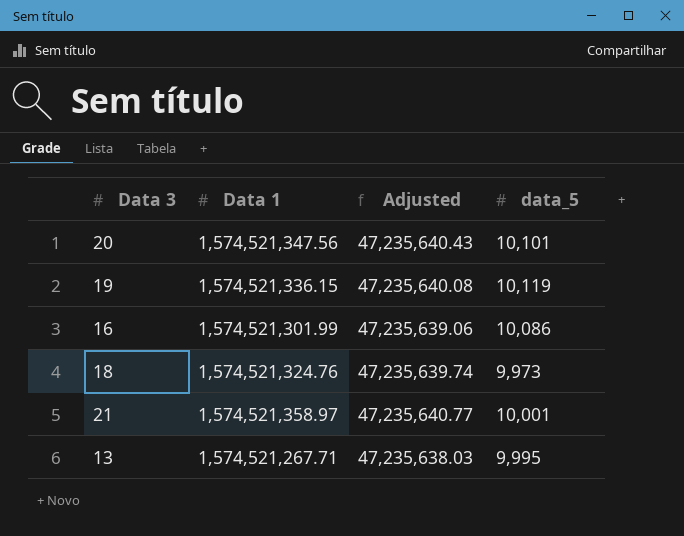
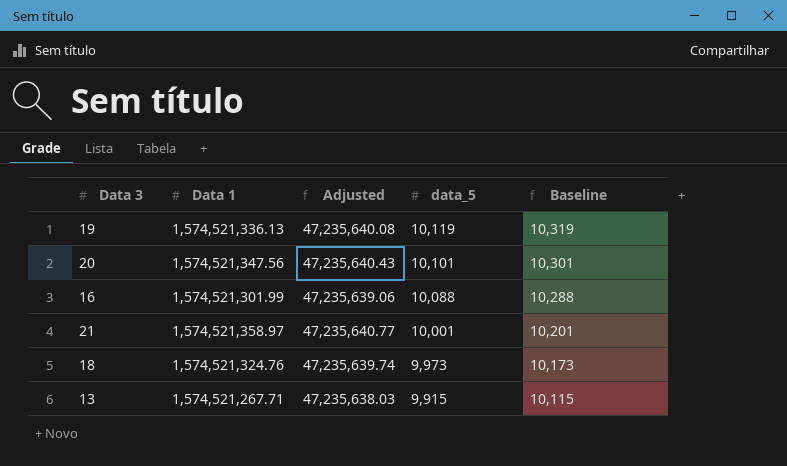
row order: none -> data_5 descending
column Baseline | formula: none -> [data_5] + 200
19 | Data 1: 1,574,521,336.15 -> 1,574,521,336.13
16 | data_5: 10,086 -> 10,088
13 | data_5: 9,995 -> 9,915

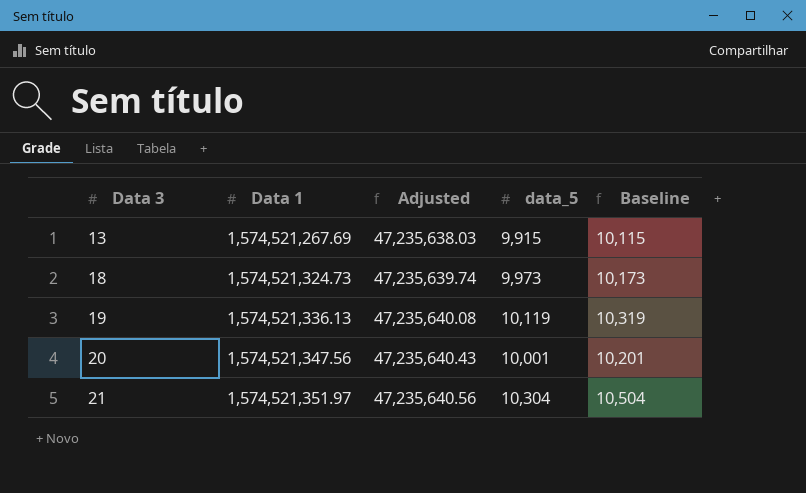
row order: data_5 descending -> Data 3 ascending
row 16: 1,574,521,301.99 | 47,235,639.06 | 10,088 | 10,288 -> none
13 | Data 1: 1,574,521,267.71 -> 1,574,521,267.69
18 | Data 1: 1,574,521,324.76 -> 1,574,521,324.73
20 | data_5: 10,101 -> 10,001
20 | Baseline: 10,301 -> 10,201
21 | Data 1: 1,574,521,358.97 -> 1,574,521,351.97
21 | Adjusted: 47,235,640.77 -> 47,235,640.56
21 | data_5: 10,001 -> 10,304
21 | Baseline: 10,201 -> 10,504

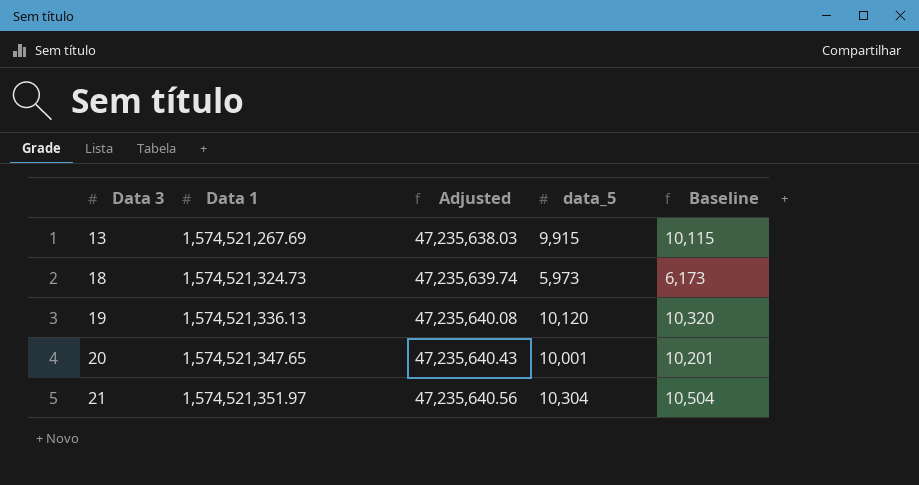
18 | data_5: 9,973 -> 5,973
18 | Baseline: 10,173 -> 6,173
19 | data_5: 10,119 -> 10,120
19 | Baseline: 10,319 -> 10,320
20 | Data 1: 1,574,521,347.56 -> 1,574,521,347.65

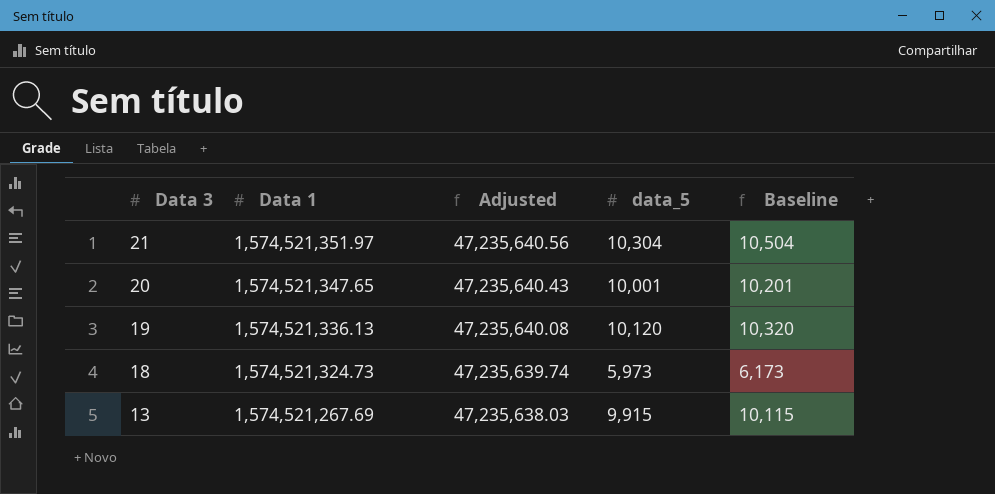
row order: Data 3 ascending -> Data 3 descending

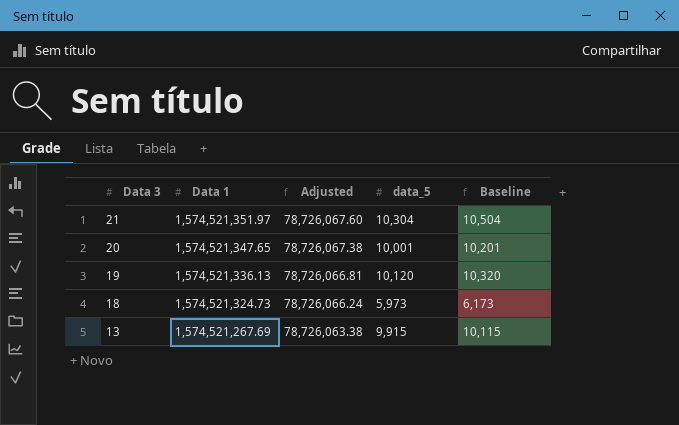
column Adjusted | formula: [Data 1] * 0.03 -> [Data 1] * 0.05

